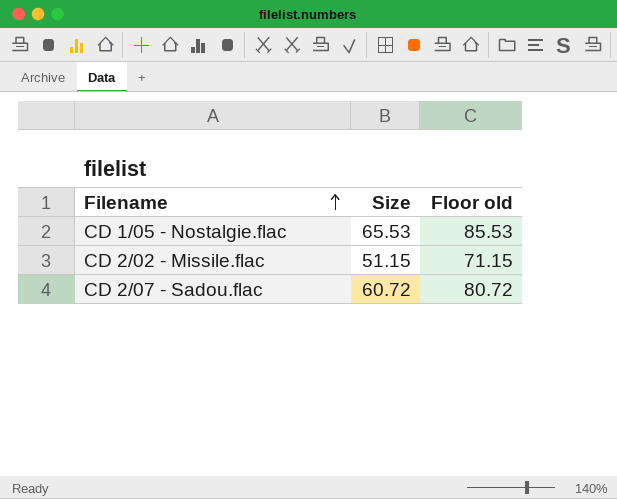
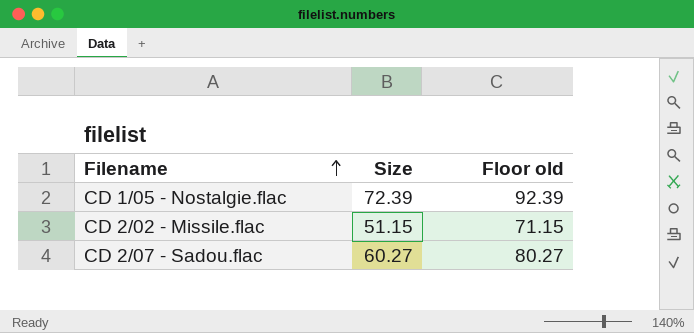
CD 1/05 - Nostalgie.flac | Size: 65.53 -> 72.39
CD 1/05 - Nostalgie.flac | Floor old: 85.53 -> 92.39
CD 2/07 - Sadou.flac | Size: 60.72 -> 60.27
CD 2/07 - Sadou.flac | Floor old: 80.72 -> 80.27

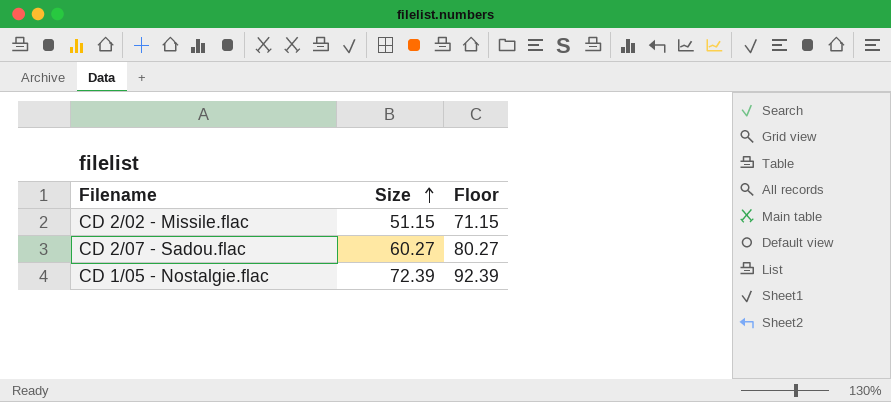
row order: Filename ascending -> Size ascending
column name: Floor old -> Floor

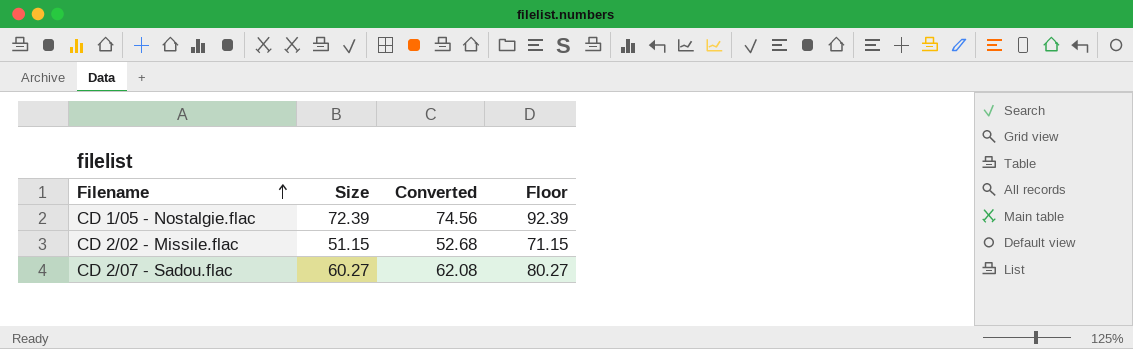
row order: Size ascending -> Filename ascending
column Converted | formula: none -> [Size] * 1.03

